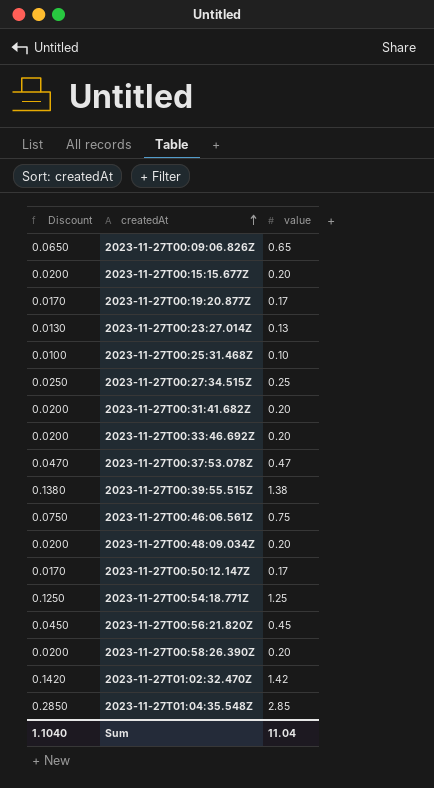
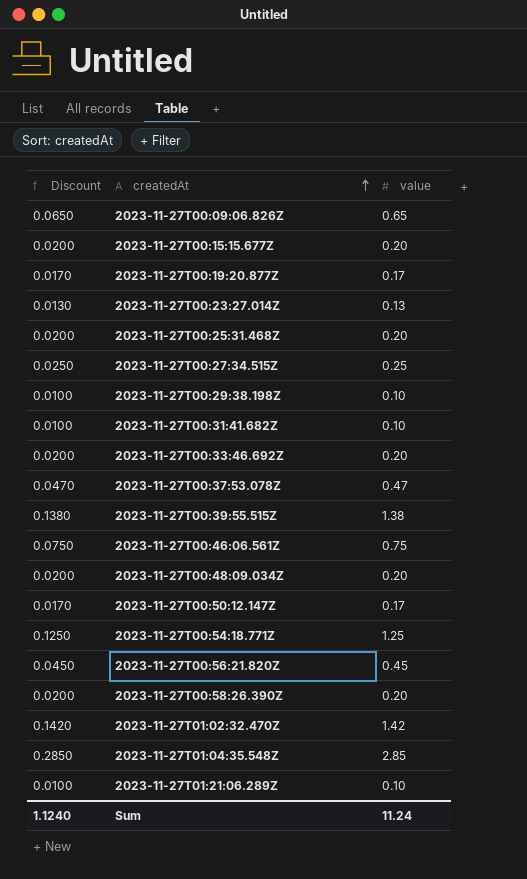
2023-11-27T00:25:31.468Z | Discount: 0.0100 -> 0.0200
2023-11-27T00:25:31.468Z | value: 0.10 -> 0.20
row 2023-11-27T00:29:38.198Z: none -> 0.0100 | 0.10
2023-11-27T00:31:41.682Z | Discount: 0.0200 -> 0.0100
2023-11-27T00:31:41.682Z | value: 0.20 -> 0.10
row 2023-11-27T01:21:06.289Z: none -> 0.0100 | 0.10
Sum | Discount: 1.1040 -> 1.1240
Sum | value: 11.04 -> 11.24

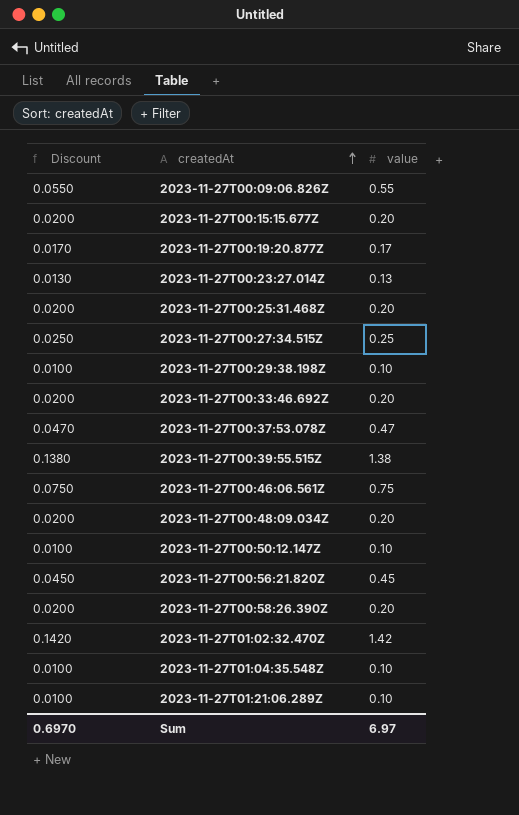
row 2023-11-27T00:31:41.682Z: 0.0100 | 0.10 -> none
row 2023-11-27T00:54:18.771Z: 0.1250 | 1.25 -> none
2023-11-27T00:09:06.826Z | Discount: 0.0650 -> 0.0550
2023-11-27T00:09:06.826Z | value: 0.65 -> 0.55
2023-11-27T00:50:12.147Z | Discount: 0.0170 -> 0.0100
2023-11-27T00:50:12.147Z | value: 0.17 -> 0.10
2023-11-27T01:04:35.548Z | Discount: 0.2850 -> 0.0100
2023-11-27T01:04:35.548Z | value: 2.85 -> 0.10
Sum | Discount: 1.1240 -> 0.6970
Sum | value: 11.24 -> 6.97

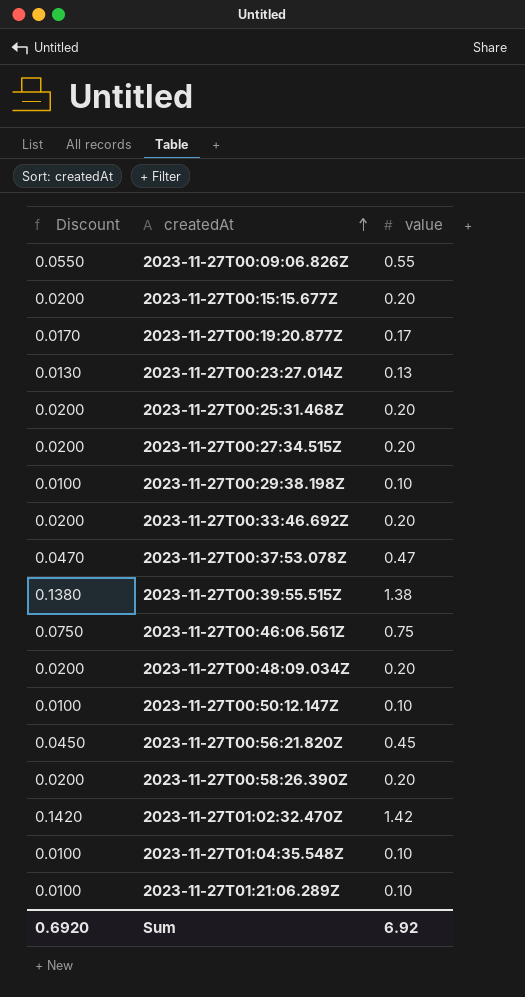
2023-11-27T00:27:34.515Z | Discount: 0.0250 -> 0.0200
2023-11-27T00:27:34.515Z | value: 0.25 -> 0.20
Sum | Discount: 0.6970 -> 0.6920
Sum | value: 6.97 -> 6.92

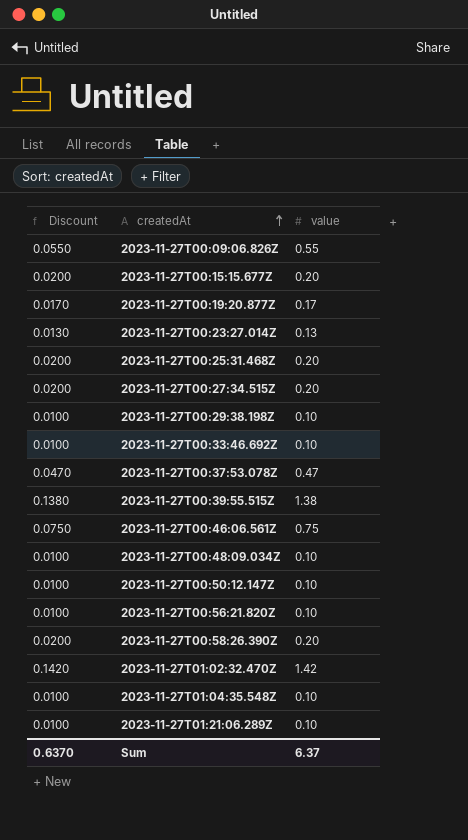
2023-11-27T00:33:46.692Z | Discount: 0.0200 -> 0.0100
2023-11-27T00:33:46.692Z | value: 0.20 -> 0.10
2023-11-27T00:48:09.034Z | Discount: 0.0200 -> 0.0100
2023-11-27T00:48:09.034Z | value: 0.20 -> 0.10
2023-11-27T00:56:21.820Z | Discount: 0.0450 -> 0.0100
2023-11-27T00:56:21.820Z | value: 0.45 -> 0.10
Sum | Discount: 0.6920 -> 0.6370
Sum | value: 6.92 -> 6.37

